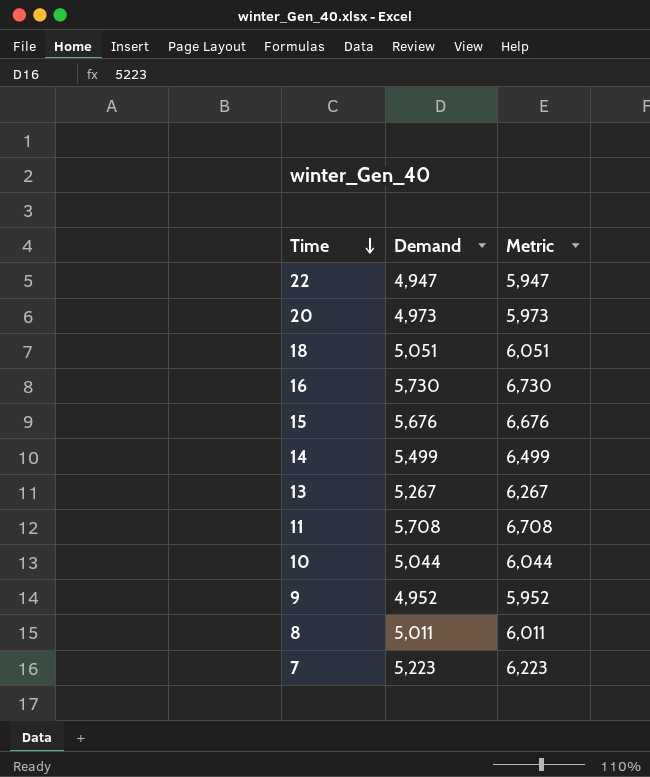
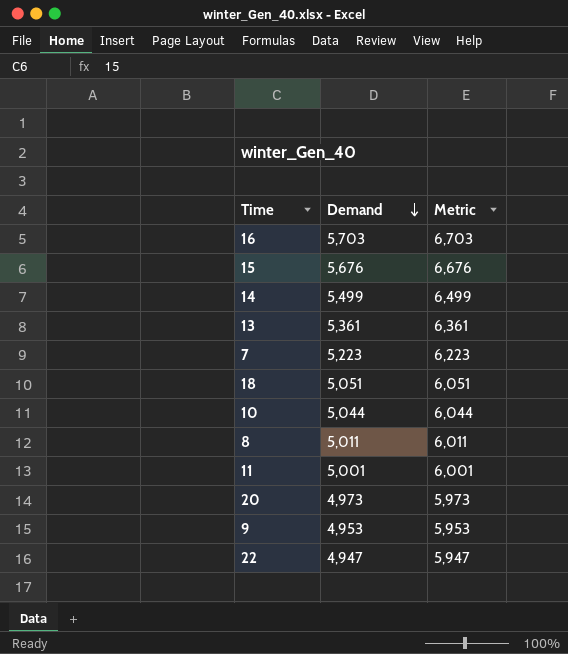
row order: Time descending -> Demand descending
16 | Demand: 5,730 -> 5,703
16 | Metric: 6,730 -> 6,703
13 | Demand: 5,267 -> 5,361
13 | Metric: 6,267 -> 6,361
11 | Demand: 5,708 -> 5,001
11 | Metric: 6,708 -> 6,001
9 | Demand: 4,952 -> 4,953
9 | Metric: 5,952 -> 5,953

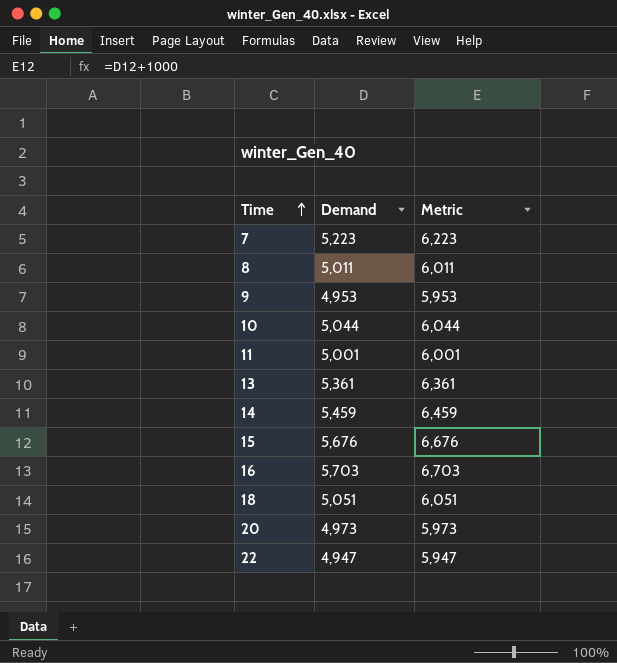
row order: Demand descending -> Time ascending
14 | Demand: 5,499 -> 5,459
14 | Metric: 6,499 -> 6,459

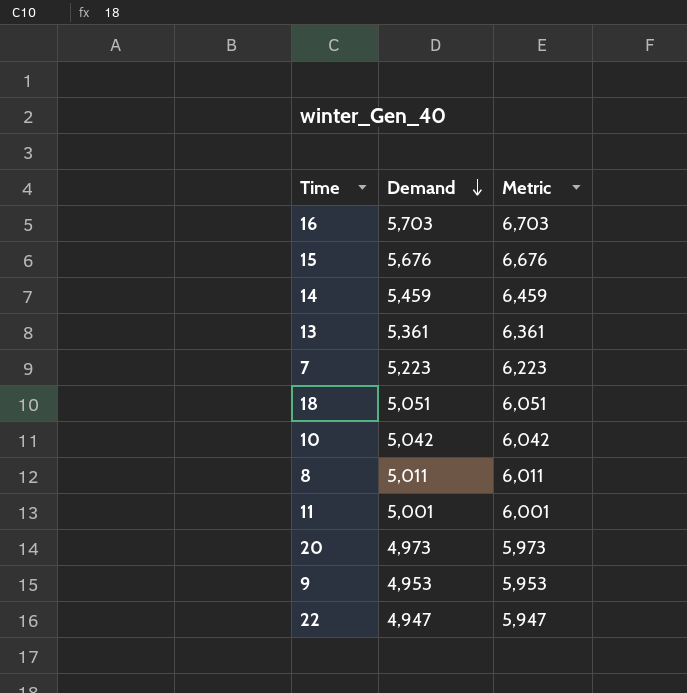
row order: Time ascending -> Demand descending
10 | Demand: 5,044 -> 5,042
10 | Metric: 6,044 -> 6,042

